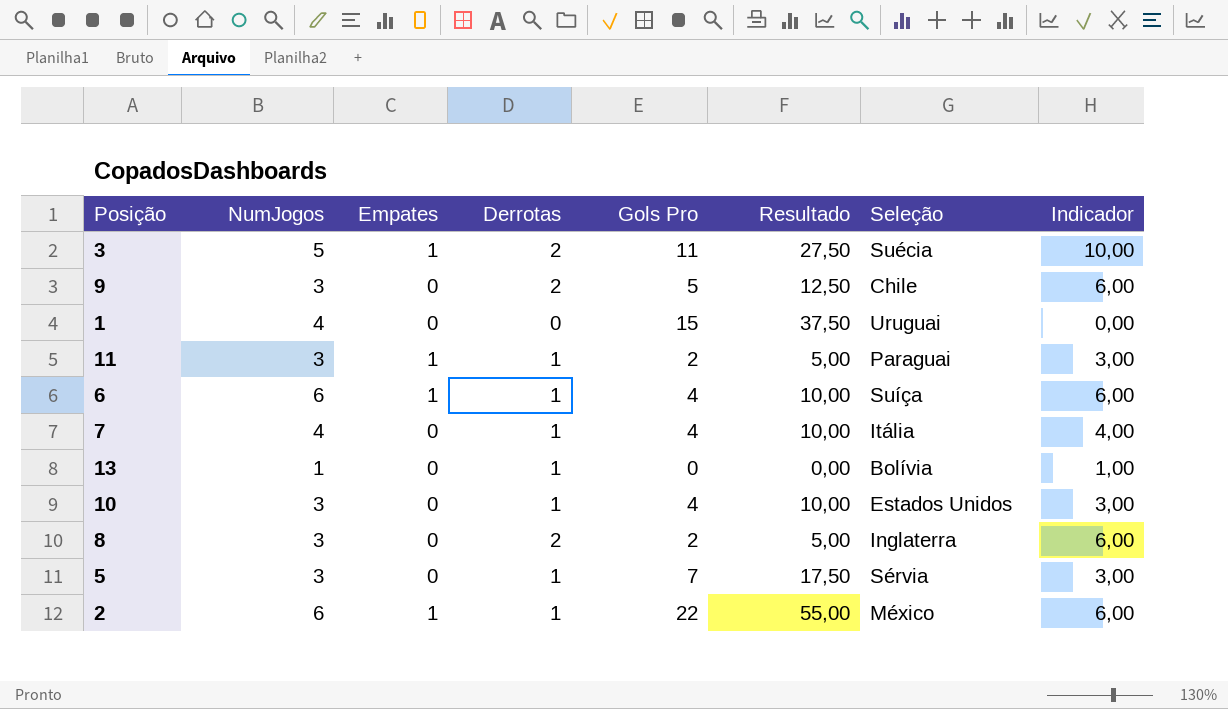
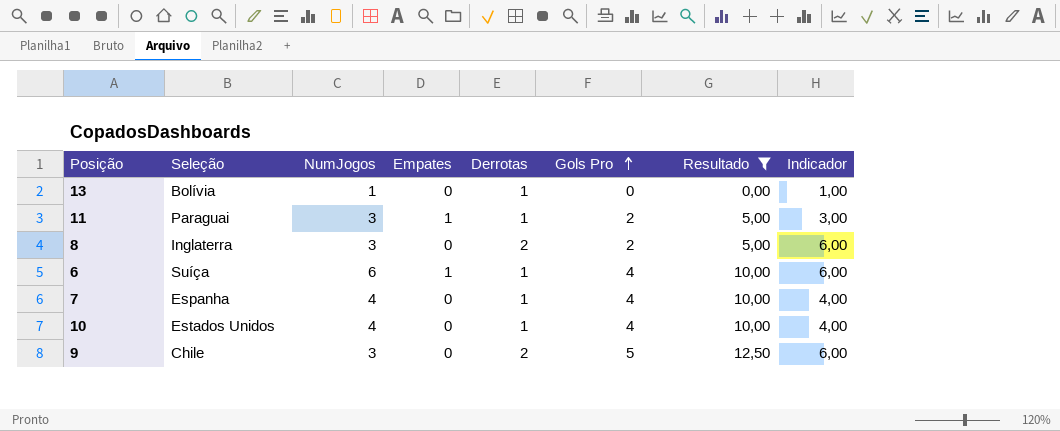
filter: none -> Resultado <= 12,50
row order: none -> Gols Pro ascending
column Seleção | position: 7 -> 2
7 | Seleção: Itália -> Espanha
10 | NumJogos: 3 -> 4
10 | Indicador: 3,00 -> 4,00

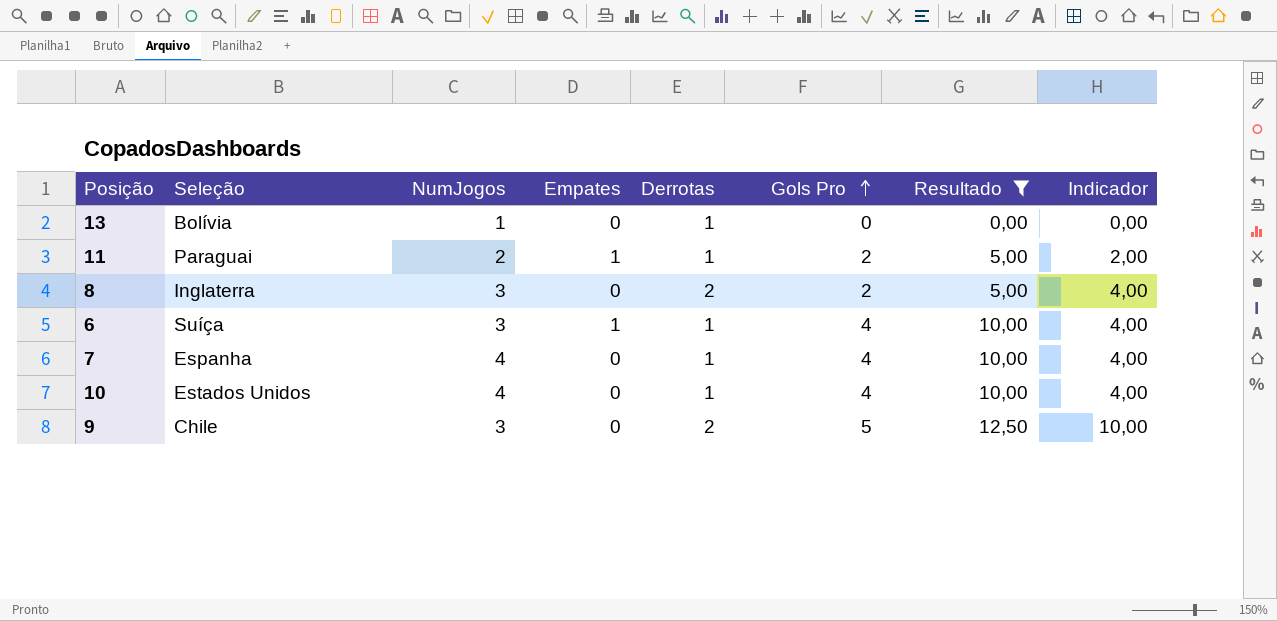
column Indicador | formula: [NumJogos] * [Derrotas] -> [Derrotas] * [Gols Pro]
11 | NumJogos: 3 -> 2
6 | NumJogos: 6 -> 3

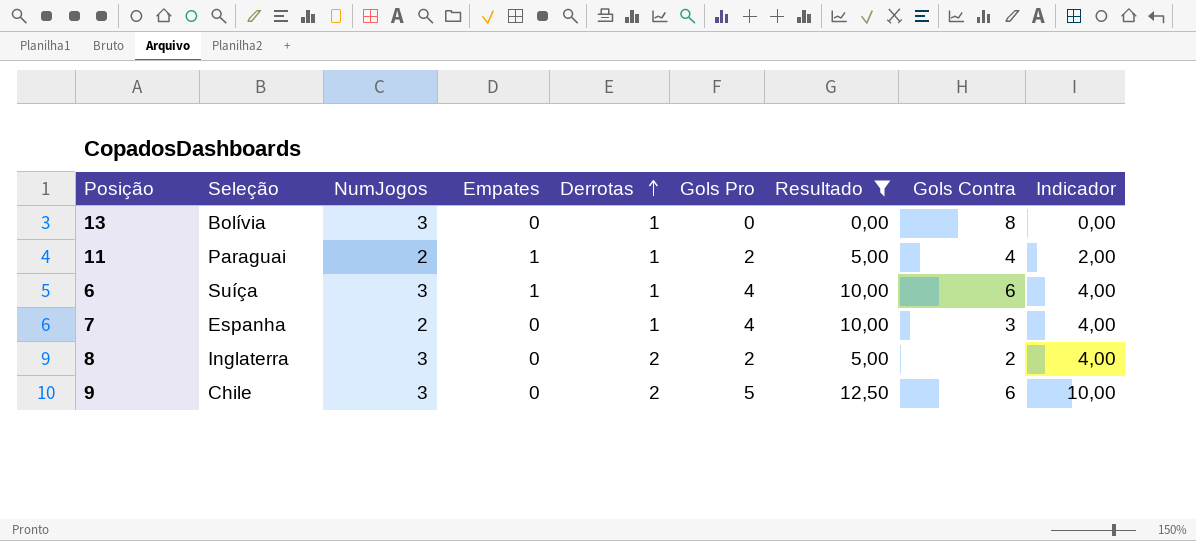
row order: Gols Pro ascending -> Derrotas ascending
column Gols Contra | position: none -> 8
row 10: Estados Unidos | 4 | 0 | 1 | 4 | 10,00 | 4,00 -> none
13 | NumJogos: 1 -> 3
7 | NumJogos: 4 -> 2

